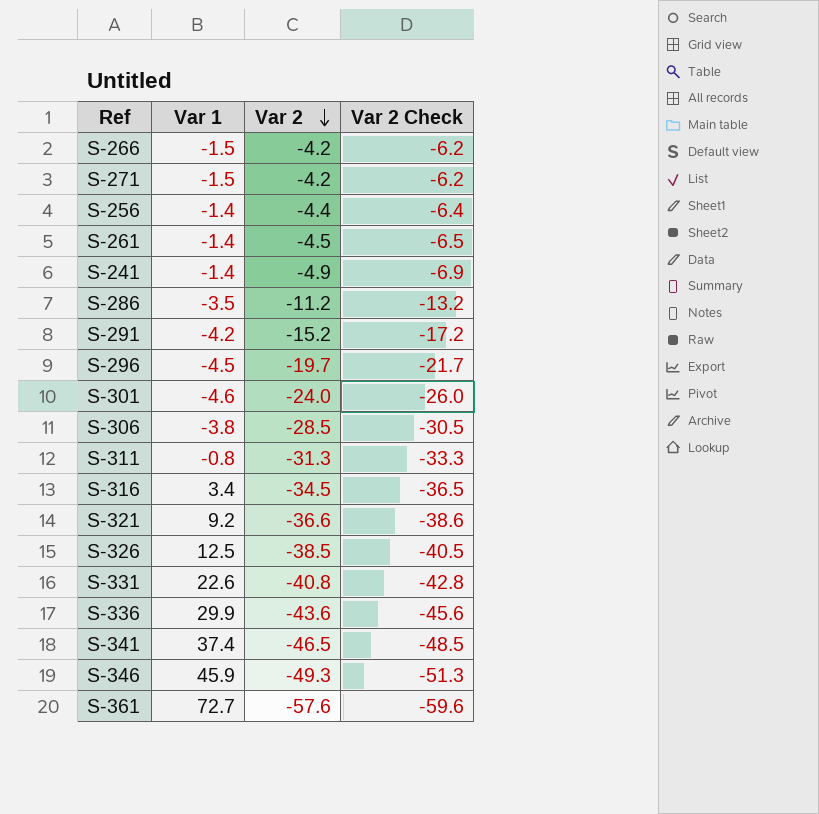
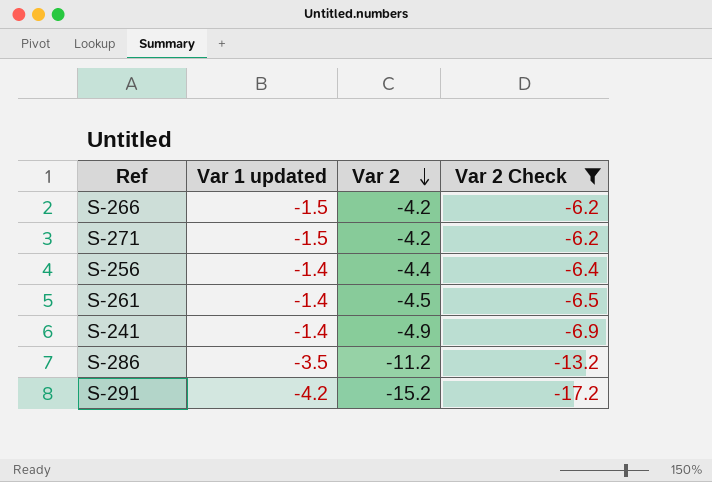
filter: none -> Var 2 Check >= -17.2
column name: Var 1 -> Var 1 updated

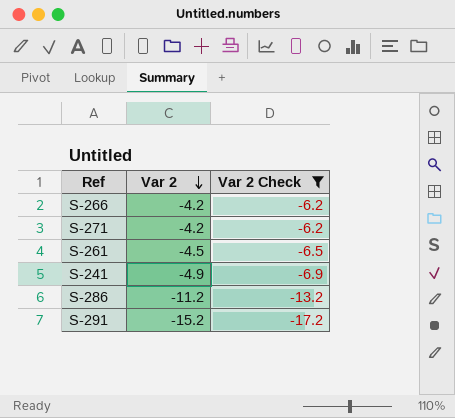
column Var 1 updated | position: 2 -> none
row S-256: -1.4 | -4.4 | -6.4 -> none

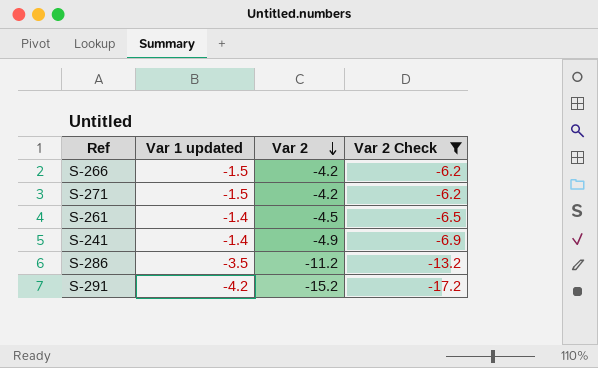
column Var 1 updated | position: none -> 2

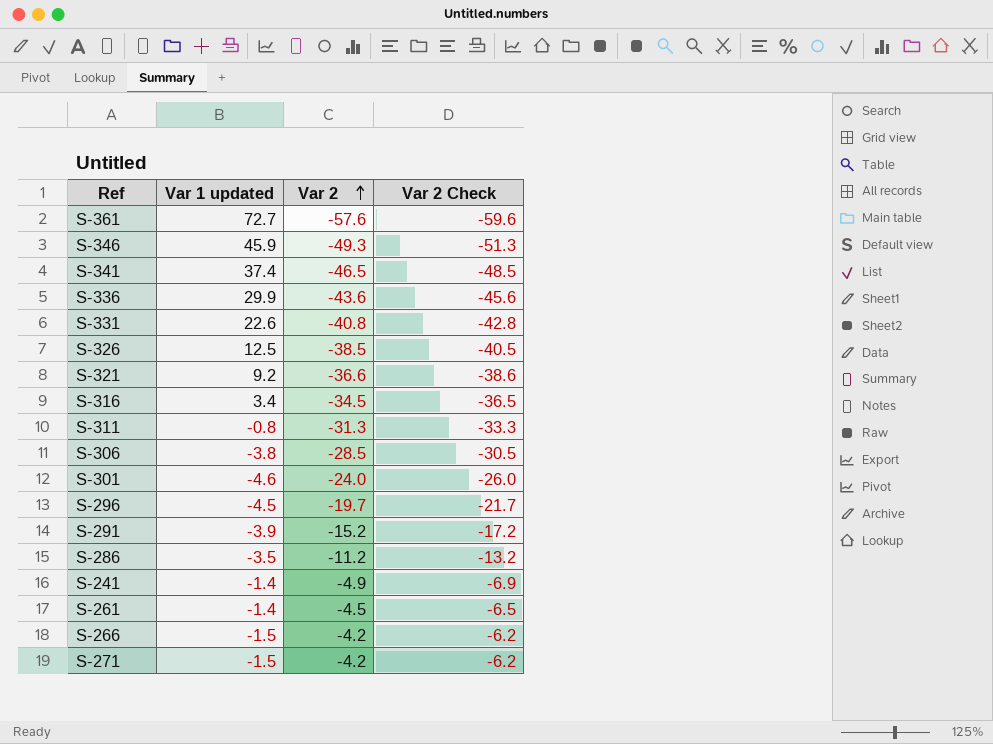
filter: Var 2 Check >= -17.2 -> none
row order: Var 2 descending -> Var 2 ascending
S-291 | Var 1 updated: -4.2 -> -3.9

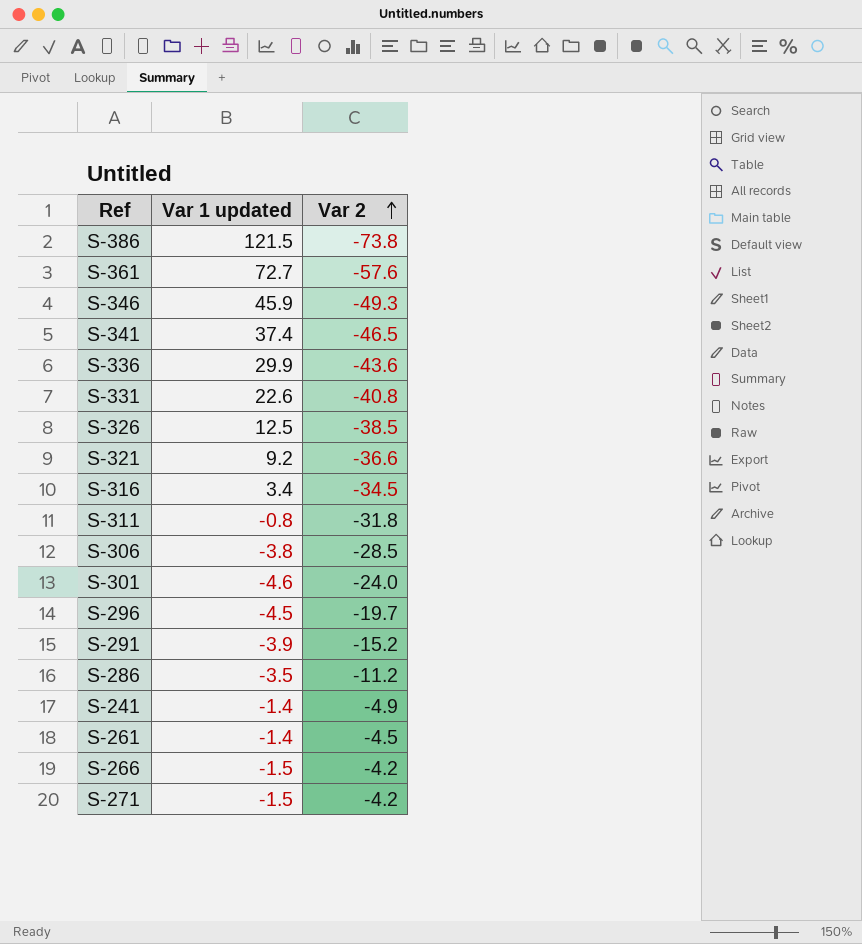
column Var 2 Check | formula: [Var 2] - 2 -> none
row S-386: none -> 121.5 | -73.8
S-311 | Var 2: -31.3 -> -31.8

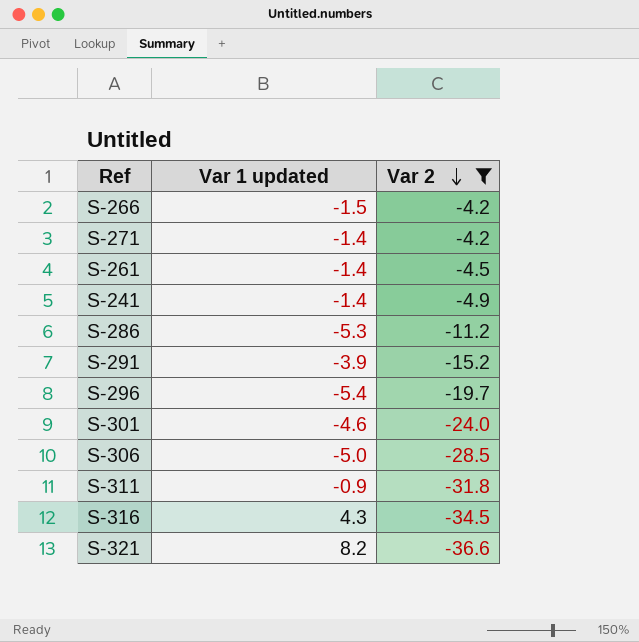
filter: none -> Var 2 >= -36.6
row order: Var 2 ascending -> Var 2 descending
S-271 | Var 1 updated: -1.5 -> -1.4
S-286 | Var 1 updated: -3.5 -> -5.3
S-296 | Var 1 updated: -4.5 -> -5.4
S-306 | Var 1 updated: -3.8 -> -5.0
S-311 | Var 1 updated: -0.8 -> -0.9
S-316 | Var 1 updated: 3.4 -> 4.3
S-321 | Var 1 updated: 9.2 -> 8.2

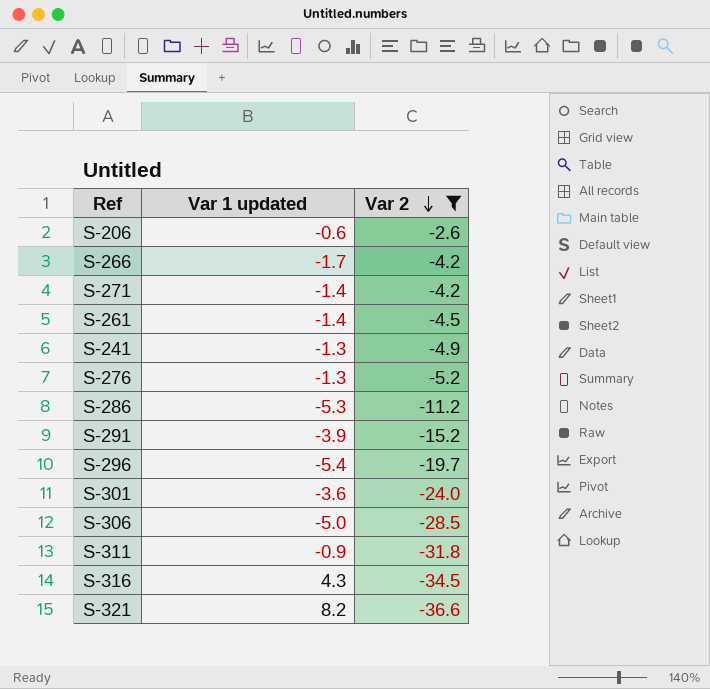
row S-206: none -> -0.6 | -2.6
S-266 | Var 1 updated: -1.5 -> -1.7
S-241 | Var 1 updated: -1.4 -> -1.3
row S-276: none -> -1.3 | -5.2
S-301 | Var 1 updated: -4.6 -> -3.6

